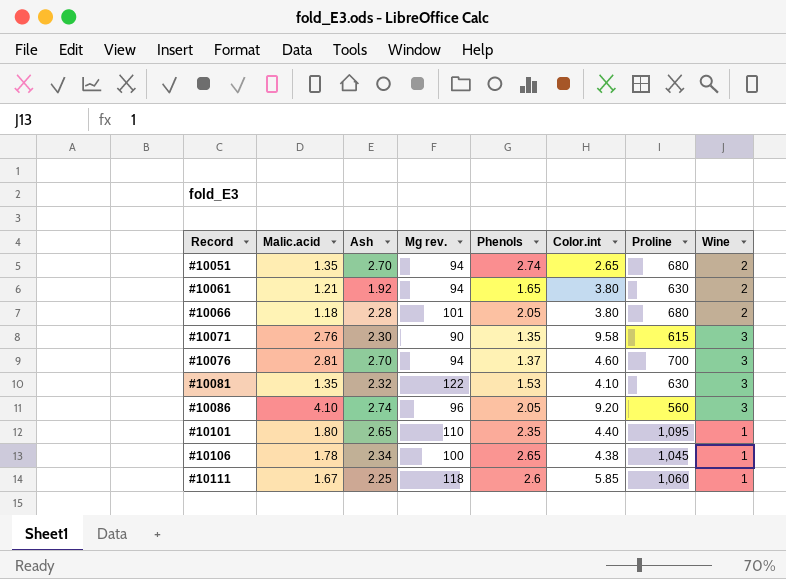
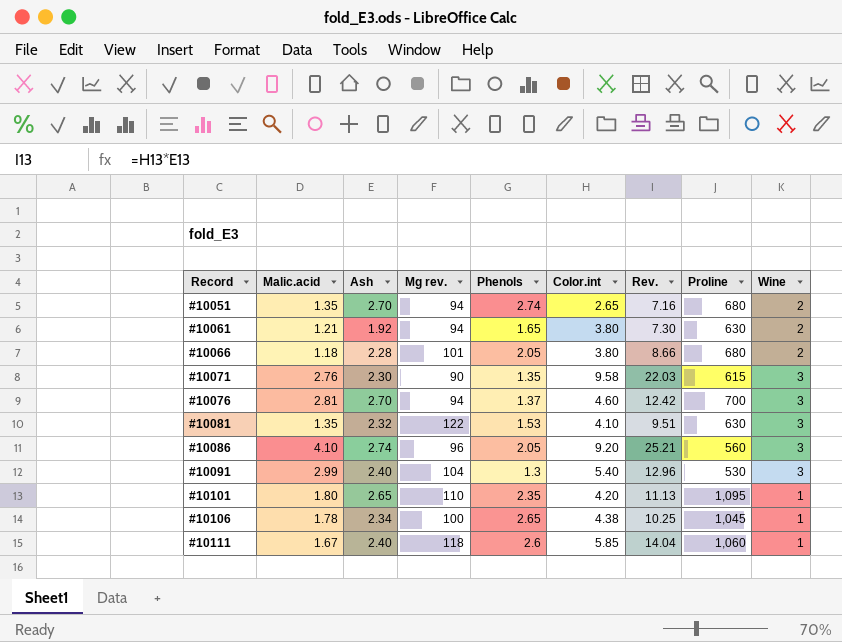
column Rev. | formula: none -> [Ash] * [Color.int]
row #10091: none -> 2.99 | 2.40 | 104 | 1.3 | 5.40 | 12.96 | 530 | 3
#10101 | Color.int: 4.40 -> 4.20
#10111 | Ash: 2.25 -> 2.40

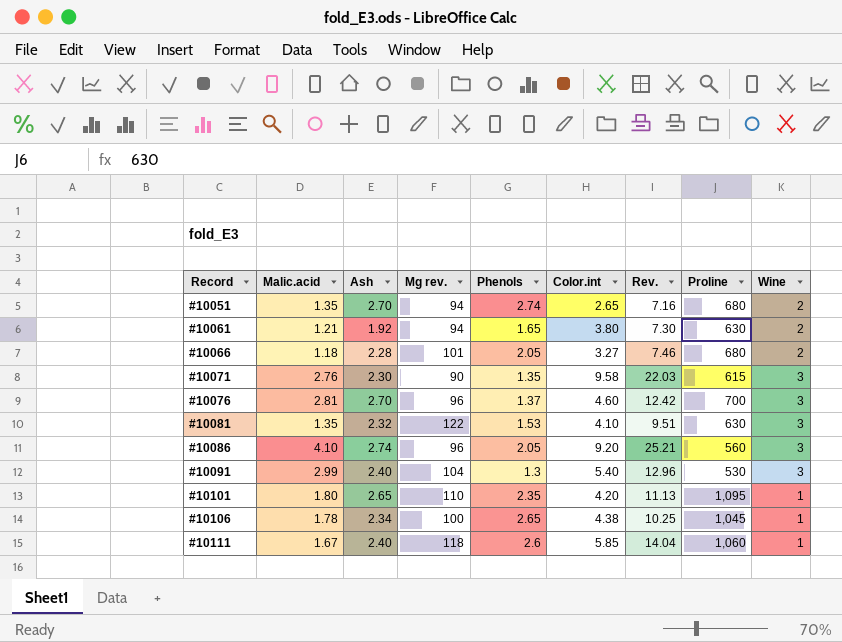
#10066 | Color.int: 3.80 -> 3.27
#10066 | Rev.: 8.66 -> 7.46
#10076 | Mg rev.: 94 -> 96

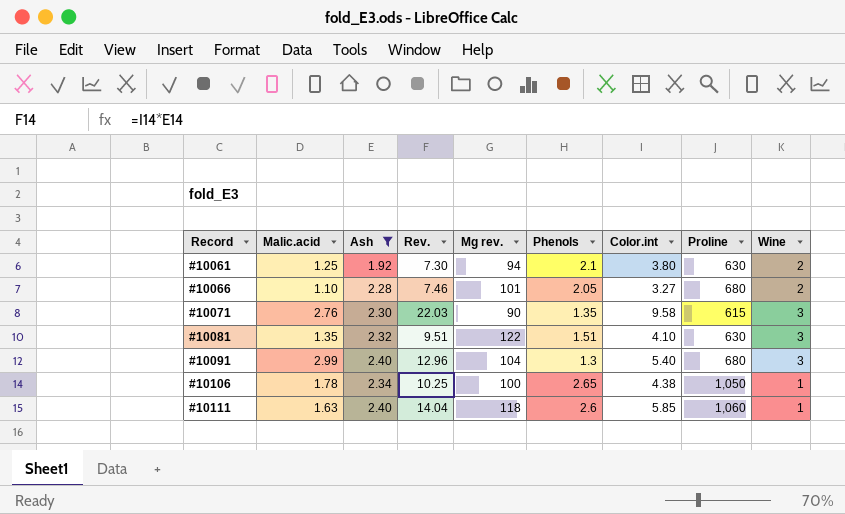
filter: none -> Ash <= 2.40
column Rev. | position: 7 -> 4
#10061 | Malic.acid: 1.21 -> 1.25
#10061 | Phenols: 1.65 -> 2.1
#10066 | Malic.acid: 1.18 -> 1.10
#10081 | Phenols: 1.53 -> 1.51
#10091 | Proline: 530 -> 680
#10106 | Proline: 1,045 -> 1,050
#10111 | Malic.acid: 1.67 -> 1.63

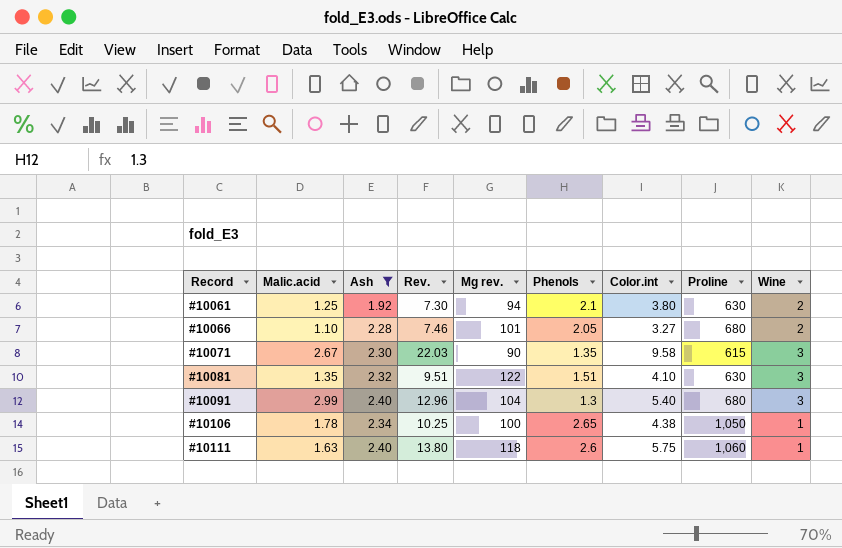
#10071 | Malic.acid: 2.76 -> 2.67
#10111 | Rev.: 14.04 -> 13.80
#10111 | Color.int: 5.85 -> 5.75

